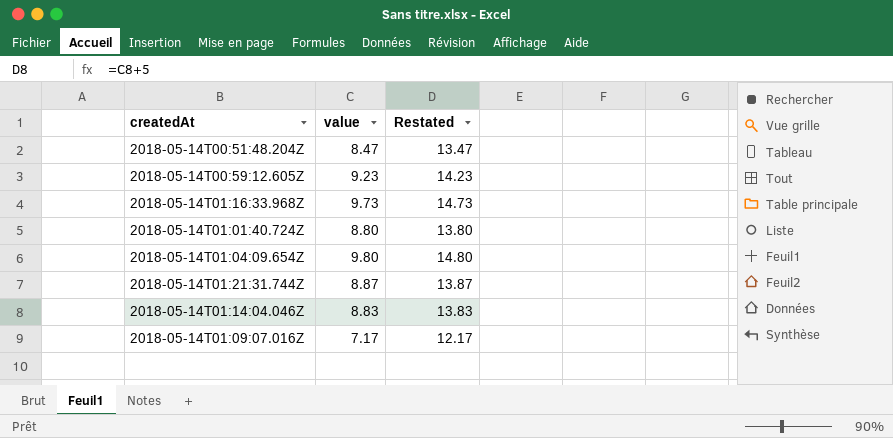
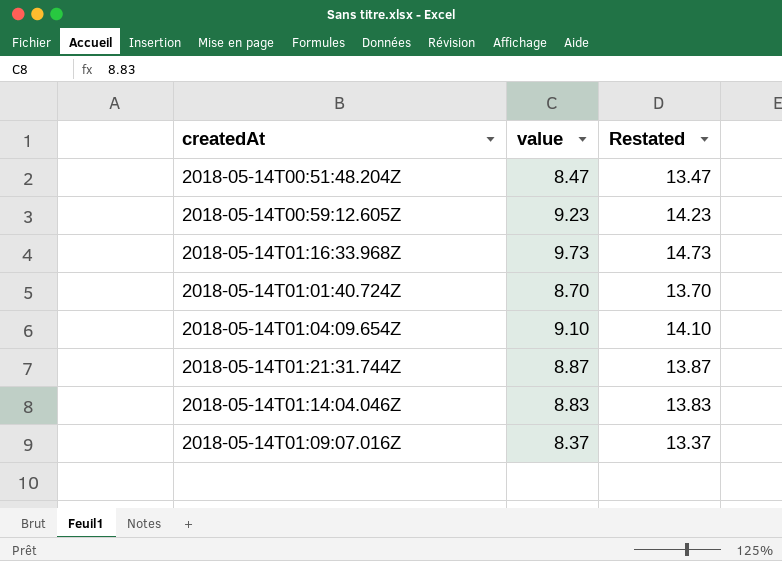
2018-05-14T01:01:40.724Z | value: 8.80 -> 8.70
2018-05-14T01:01:40.724Z | Restated: 13.80 -> 13.70
2018-05-14T01:04:09.654Z | value: 9.80 -> 9.10
2018-05-14T01:04:09.654Z | Restated: 14.80 -> 14.10
2018-05-14T01:09:07.016Z | value: 7.17 -> 8.37
2018-05-14T01:09:07.016Z | Restated: 12.17 -> 13.37

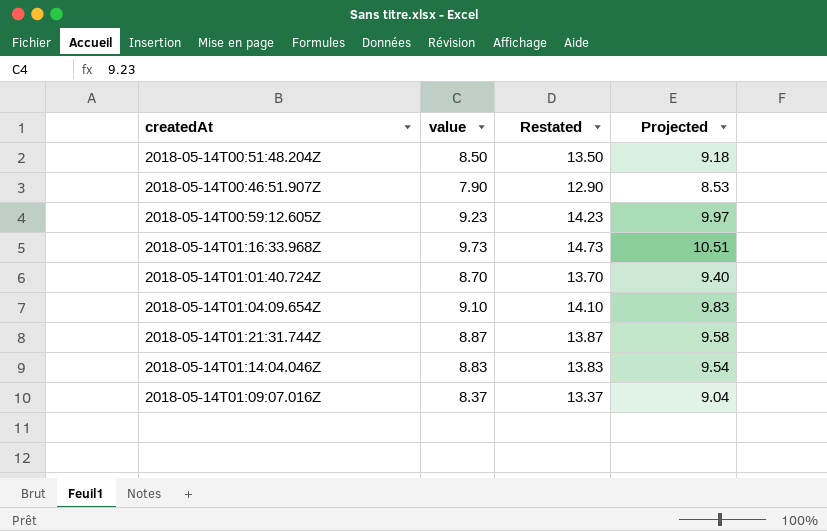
column Projected | formula: none -> [value] * 1.08
2018-05-14T00:51:48.204Z | value: 8.47 -> 8.50
2018-05-14T00:51:48.204Z | Restated: 13.47 -> 13.50
row 2018-05-14T00:46:51.907Z: none -> 7.90 | 12.90 | 8.53

